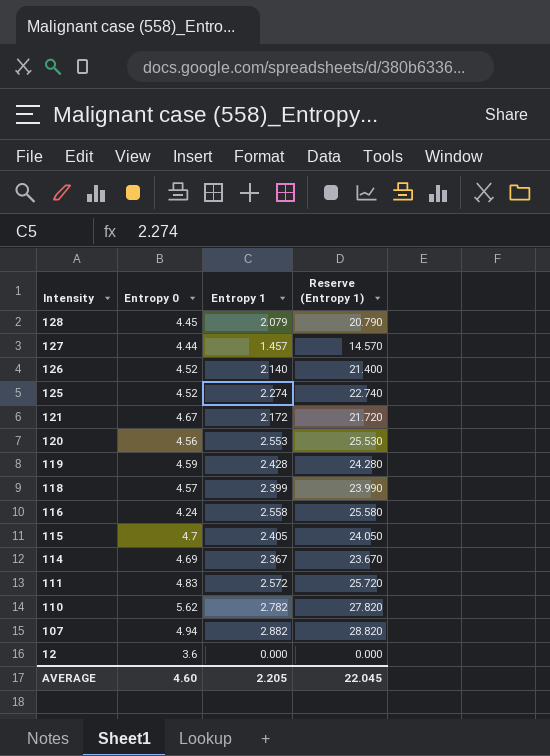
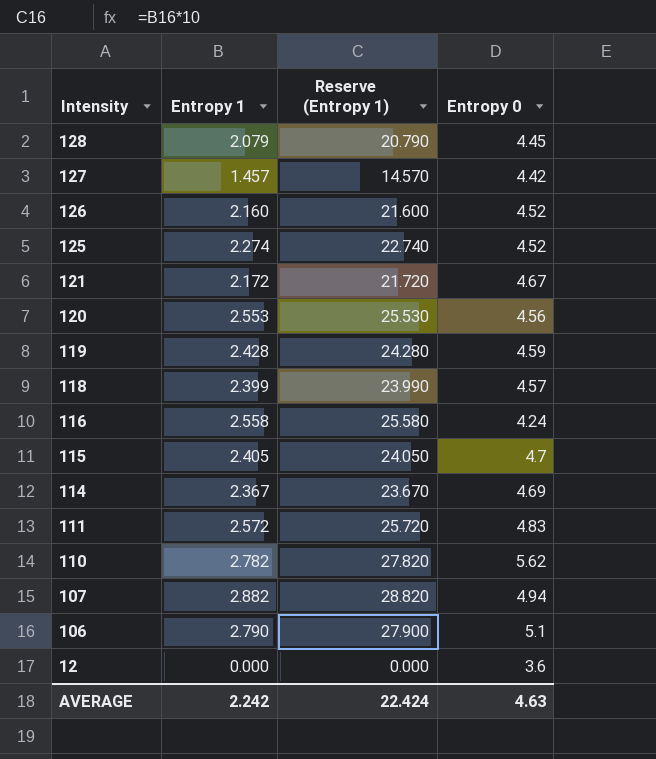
column Entropy 0 | position: 2 -> 4
127 | Entropy 0: 4.44 -> 4.42
126 | Entropy 1: 2.140 -> 2.160
126 | Reserve (Entropy 1): 21.400 -> 21.600
row 106: none -> 2.790 | 27.900 | 5.1
AVERAGE | Entropy 1: 2.205 -> 2.242
AVERAGE | Reserve (Entropy 1): 22.045 -> 22.424
AVERAGE | Entropy 0: 4.60 -> 4.63

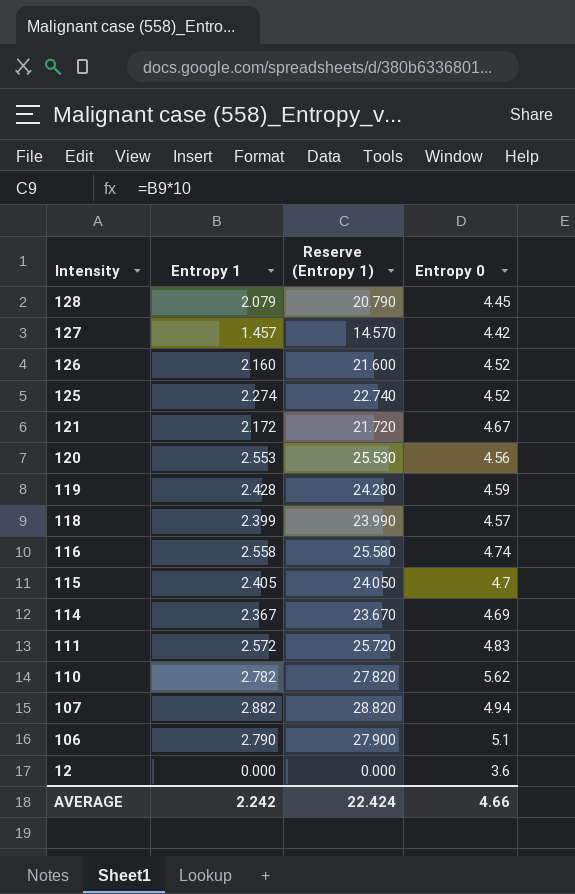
116 | Entropy 0: 4.24 -> 4.74
AVERAGE | Entropy 0: 4.63 -> 4.66

